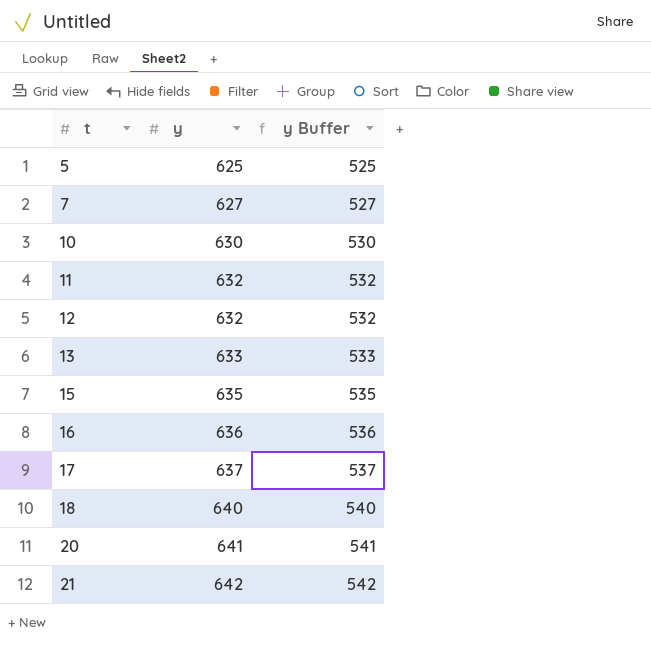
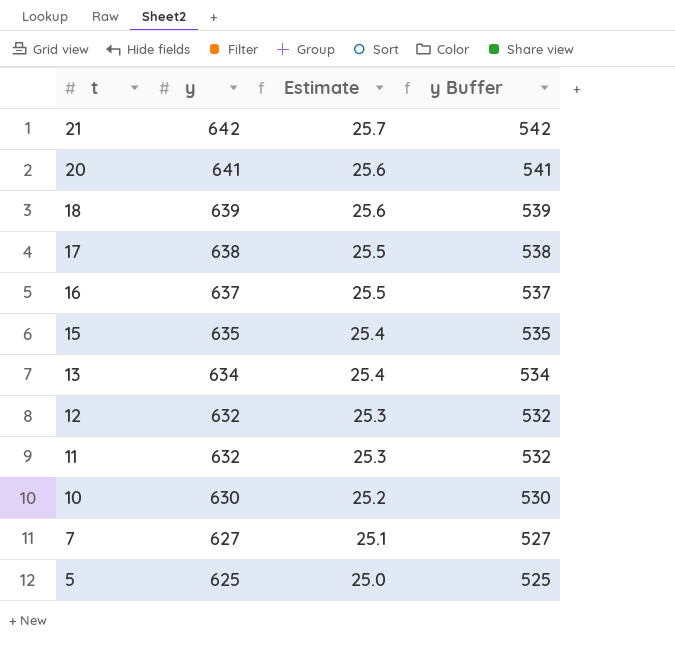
row order: t ascending -> t descending
column Estimate | formula: none -> [y] * 0.04
18 | y: 640 -> 639
18 | y Buffer: 540 -> 539
17 | y: 637 -> 638
17 | y Buffer: 537 -> 538
16 | y: 636 -> 637
16 | y Buffer: 536 -> 537
13 | y: 633 -> 634
13 | y Buffer: 533 -> 534

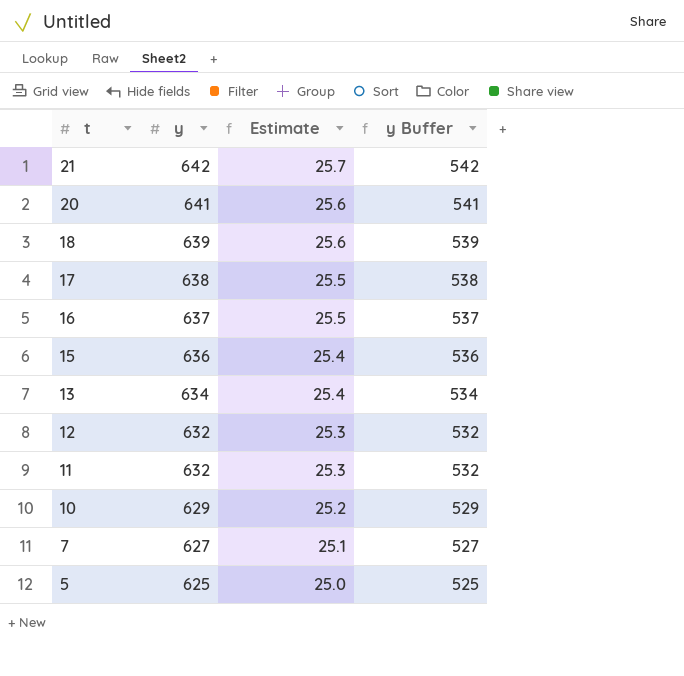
15 | y: 635 -> 636
15 | y Buffer: 535 -> 536
10 | y: 630 -> 629
10 | y Buffer: 530 -> 529

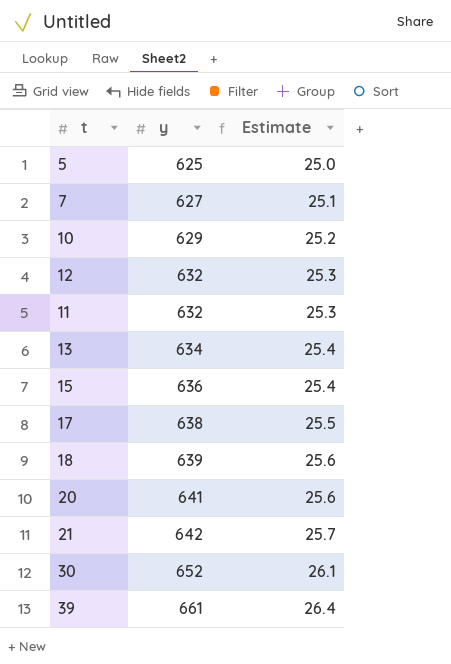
row order: t descending -> y ascending
column y Buffer | formula: [y] - 100 -> none
row 16: 637 | 25.5 | 537 -> none
row 30: none -> 652 | 26.1
row 39: none -> 661 | 26.4

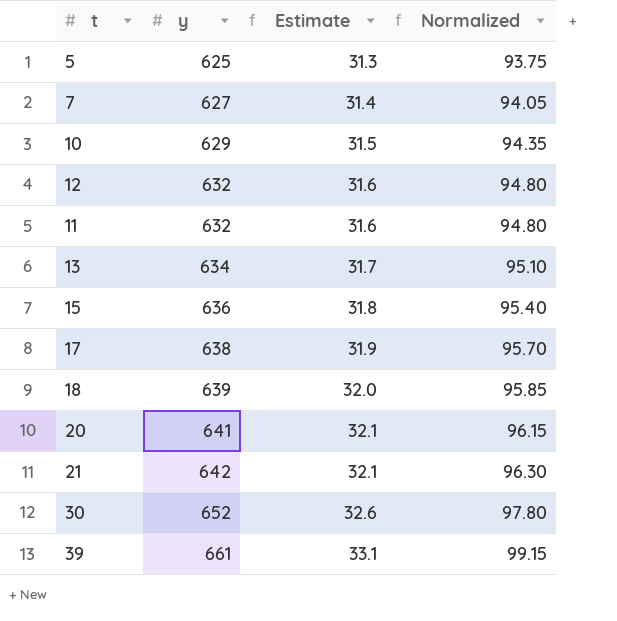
column Estimate | formula: [y] * 0.04 -> [y] * 0.05
column Normalized | formula: none -> [y] * 0.15

